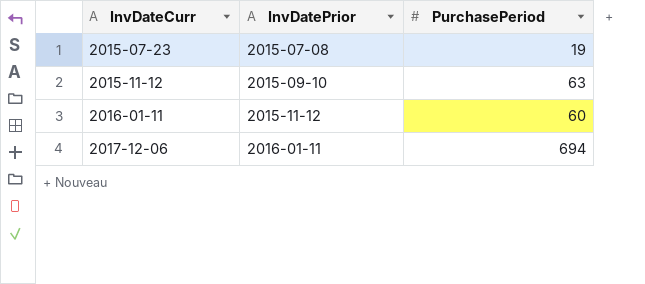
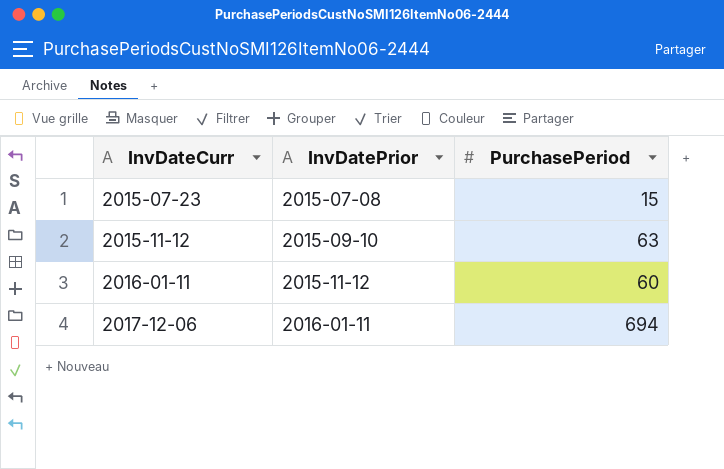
2015-07-23 | PurchasePeriod: 19 -> 15

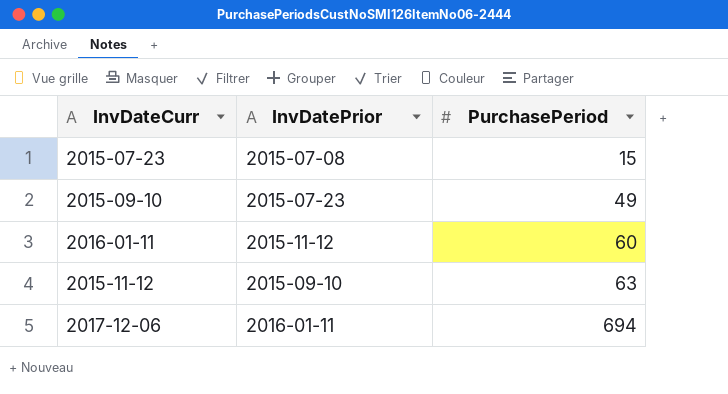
row order: InvDateCurr ascending -> PurchasePeriod ascending
row 2015-09-10: none -> 2015-07-23 | 49

